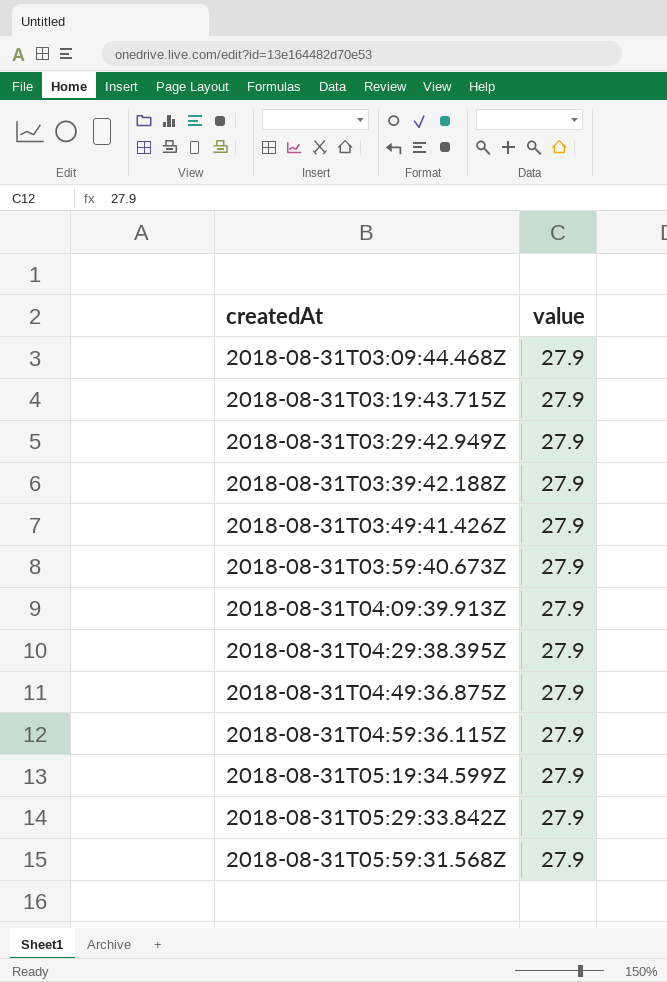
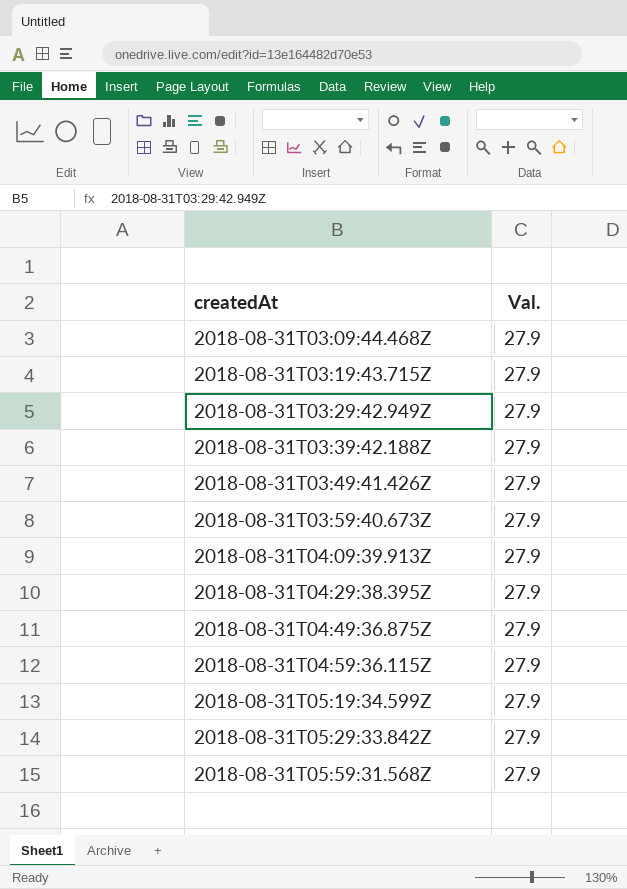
column name: value -> Val.

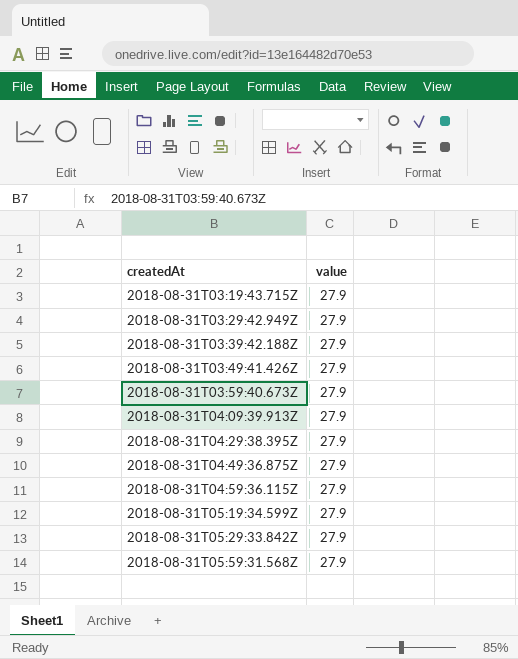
column name: Val. -> value
row 2018-08-31T03:09:44.468Z: 27.9 -> none

